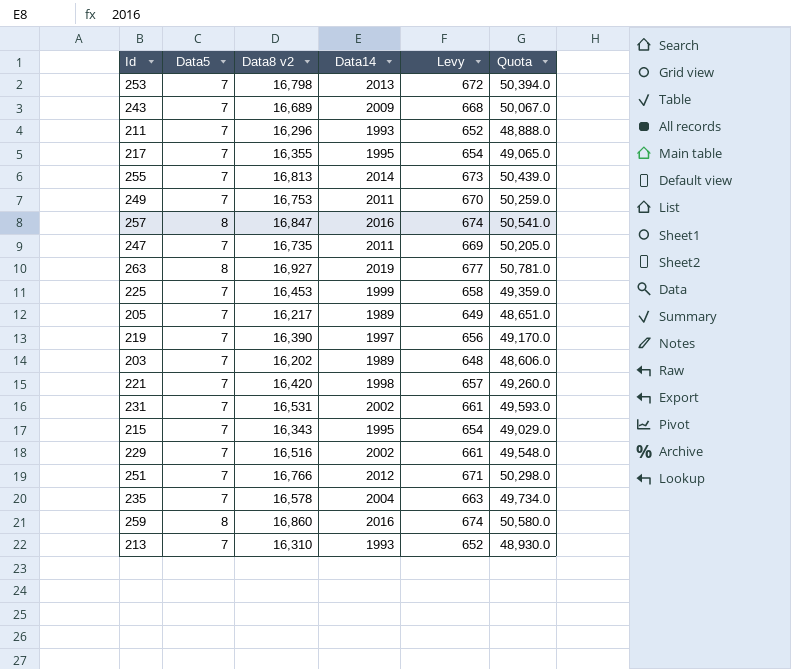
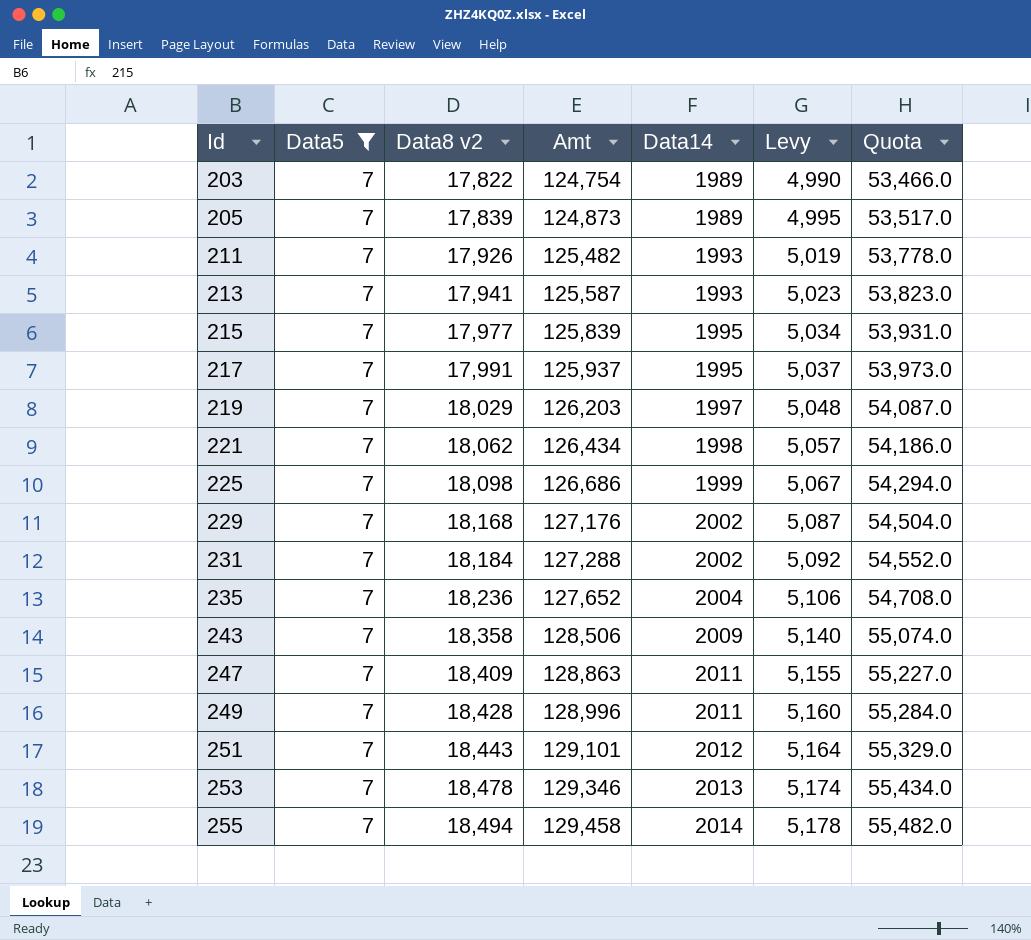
filter: none -> Data5 = 7
row order: none -> Id ascending
column Amt | formula: none -> [Data5] * [Data8 v2]
column Levy | formula: [Data8 v2] * 0.04 -> [Amt] * 0.04
203 | Data8 v2: 16,202 -> 17,822
203 | Quota: 48,606.0 -> 53,466.0
205 | Data8 v2: 16,217 -> 17,839
205 | Quota: 48,651.0 -> 53,517.0
211 | Data8 v2: 16,296 -> 17,926
211 | Quota: 48,888.0 -> 53,778.0
213 | Data8 v2: 16,310 -> 17,941
213 | Quota: 48,930.0 -> 53,823.0
215 | Data8 v2: 16,343 -> 17,977
215 | Quota: 49,029.0 -> 53,931.0
217 | Data8 v2: 16,355 -> 17,991
217 | Quota: 49,065.0 -> 53,973.0
219 | Data8 v2: 16,390 -> 18,029
219 | Quota: 49,170.0 -> 54,087.0
221 | Data8 v2: 16,420 -> 18,062
221 | Quota: 49,260.0 -> 54,186.0
225 | Data8 v2: 16,453 -> 18,098
225 | Quota: 49,359.0 -> 54,294.0
229 | Data8 v2: 16,516 -> 18,168
229 | Quota: 49,548.0 -> 54,504.0
231 | Data8 v2: 16,531 -> 18,184
231 | Quota: 49,593.0 -> 54,552.0
235 | Data8 v2: 16,578 -> 18,236
235 | Quota: 49,734.0 -> 54,708.0
243 | Data8 v2: 16,689 -> 18,358
243 | Quota: 50,067.0 -> 55,074.0
247 | Data8 v2: 16,735 -> 18,409
247 | Quota: 50,205.0 -> 55,227.0
249 | Data8 v2: 16,753 -> 18,428
249 | Quota: 50,259.0 -> 55,284.0
251 | Data8 v2: 16,766 -> 18,443
251 | Quota: 50,298.0 -> 55,329.0
253 | Data8 v2: 16,798 -> 18,478
253 | Quota: 50,394.0 -> 55,434.0
255 | Data8 v2: 16,813 -> 18,494
255 | Quota: 50,439.0 -> 55,482.0

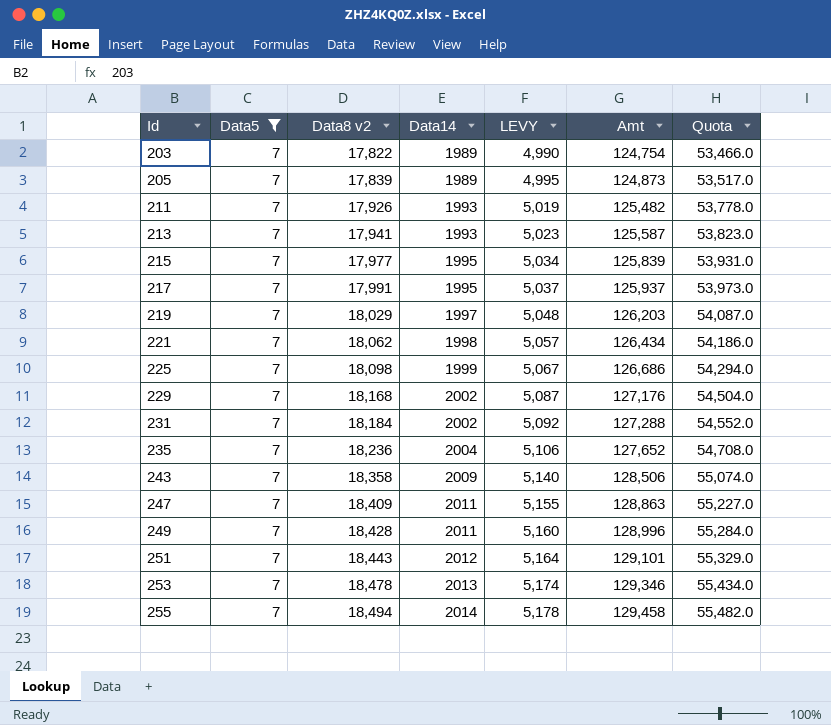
column name: Levy -> LEVY
column Amt | position: 4 -> 6

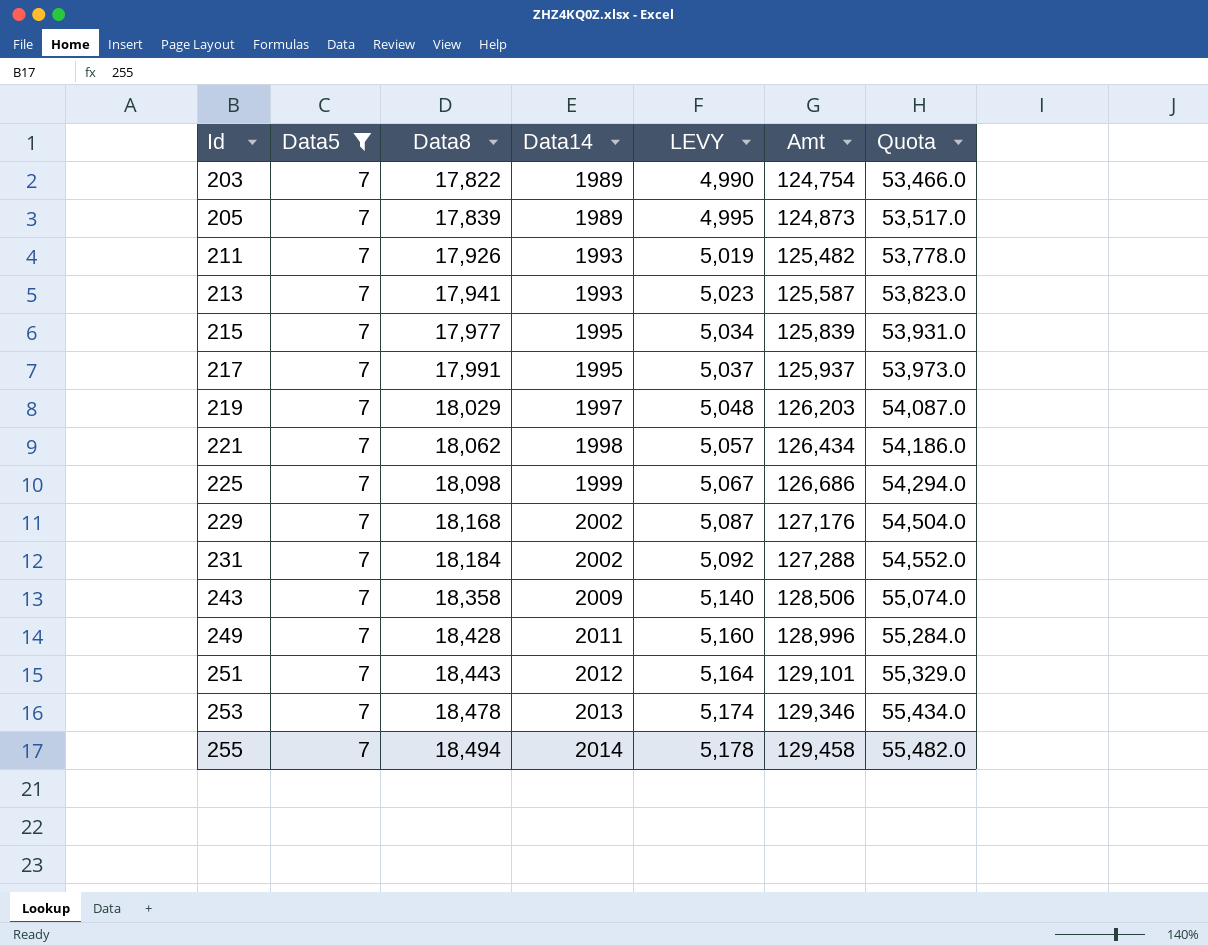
column name: Data8 v2 -> Data8
row 235: 7 | 18,236 | 2004 | 5,106 | 127,652 | 54,708.0 -> none
row 247: 7 | 18,409 | 2011 | 5,155 | 128,863 | 55,227.0 -> none

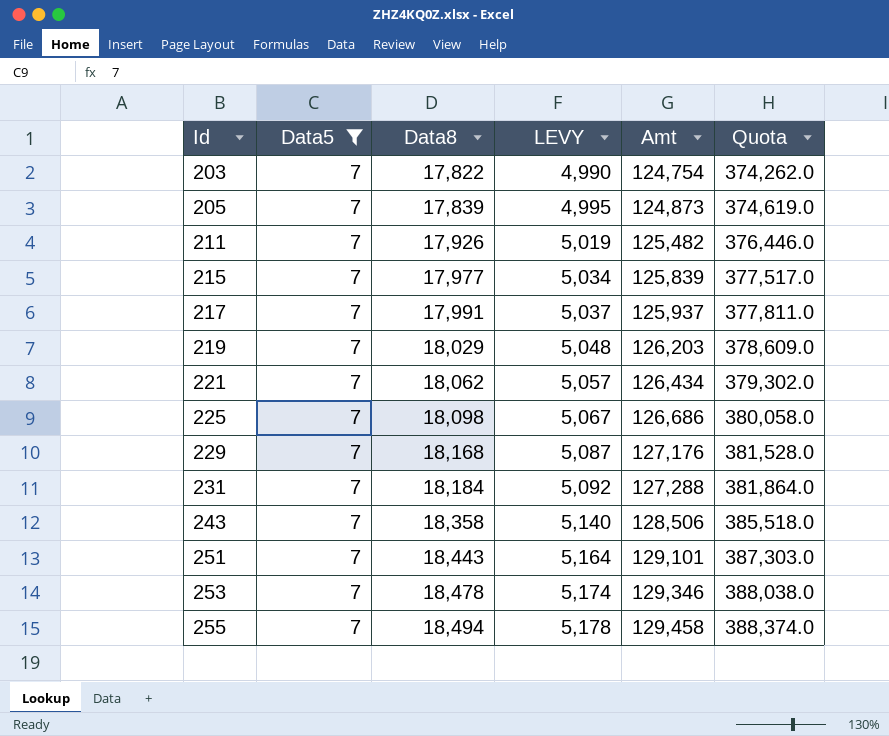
column Data14 | position: 4 -> none
column Quota | formula: [Data8] * 3 -> [Amt] * 3
row 213: 7 | 17,941 | 1993 | 5,023 | 125,587 | 53,823.0 -> none
row 249: 7 | 18,428 | 2011 | 5,160 | 128,996 | 55,284.0 -> none

